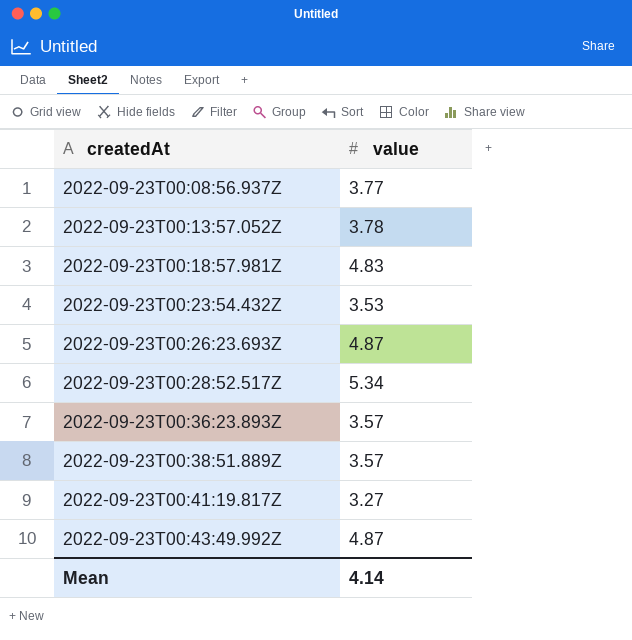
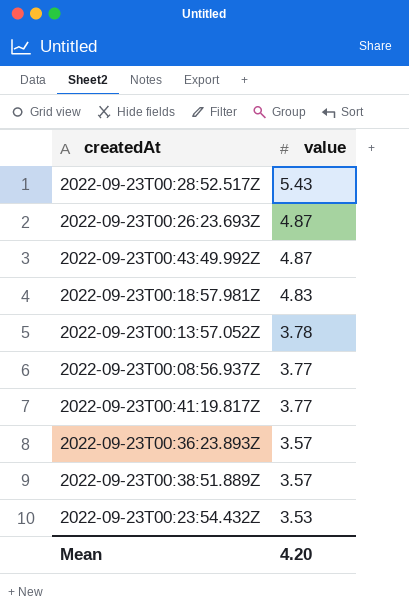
row order: createdAt ascending -> value descending
2022-09-23T00:28:52.517Z | value: 5.34 -> 5.43
2022-09-23T00:41:19.817Z | value: 3.27 -> 3.77
Mean | value: 4.14 -> 4.20

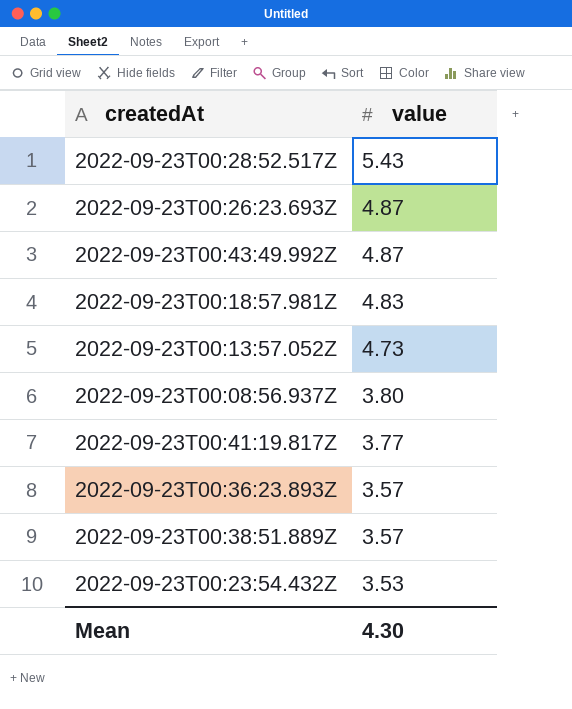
2022-09-23T00:13:57.052Z | value: 3.78 -> 4.73
2022-09-23T00:08:56.937Z | value: 3.77 -> 3.80
Mean | value: 4.20 -> 4.30

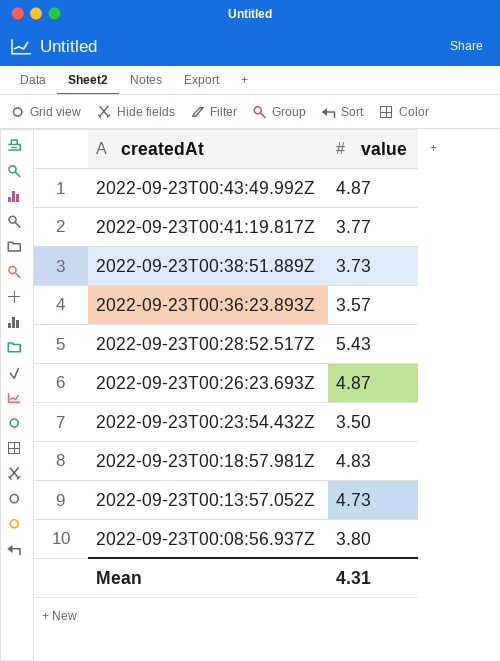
row order: value descending -> createdAt descending
2022-09-23T00:38:51.889Z | value: 3.57 -> 3.73
2022-09-23T00:23:54.432Z | value: 3.53 -> 3.50
Mean | value: 4.30 -> 4.31

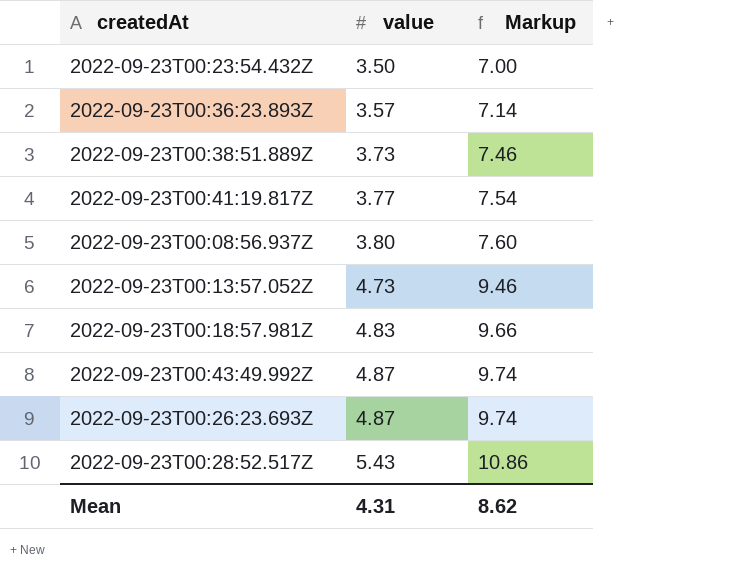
row order: createdAt descending -> value ascending
column Markup | formula: none -> [value] * 2

